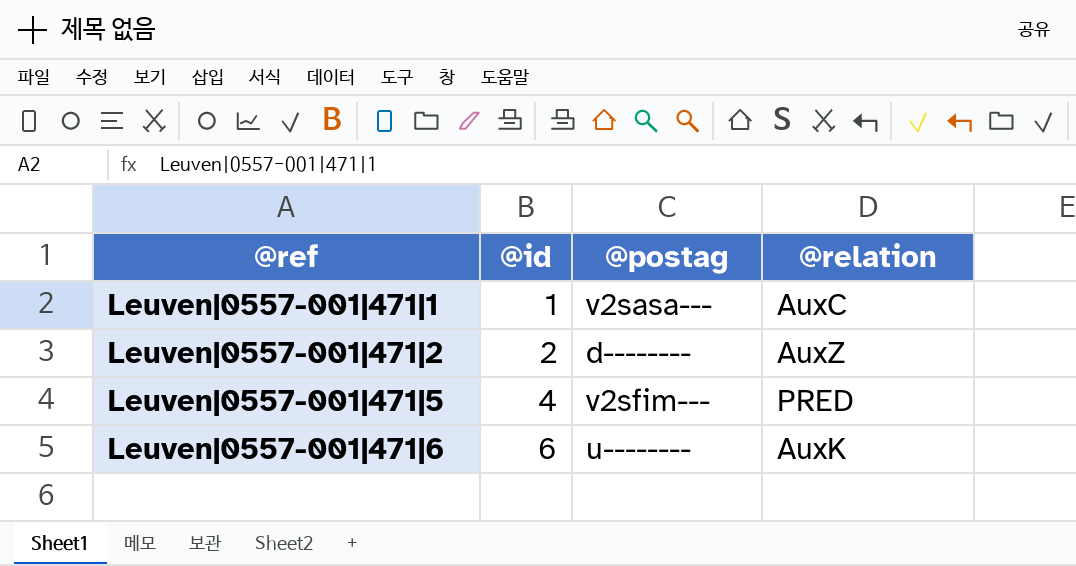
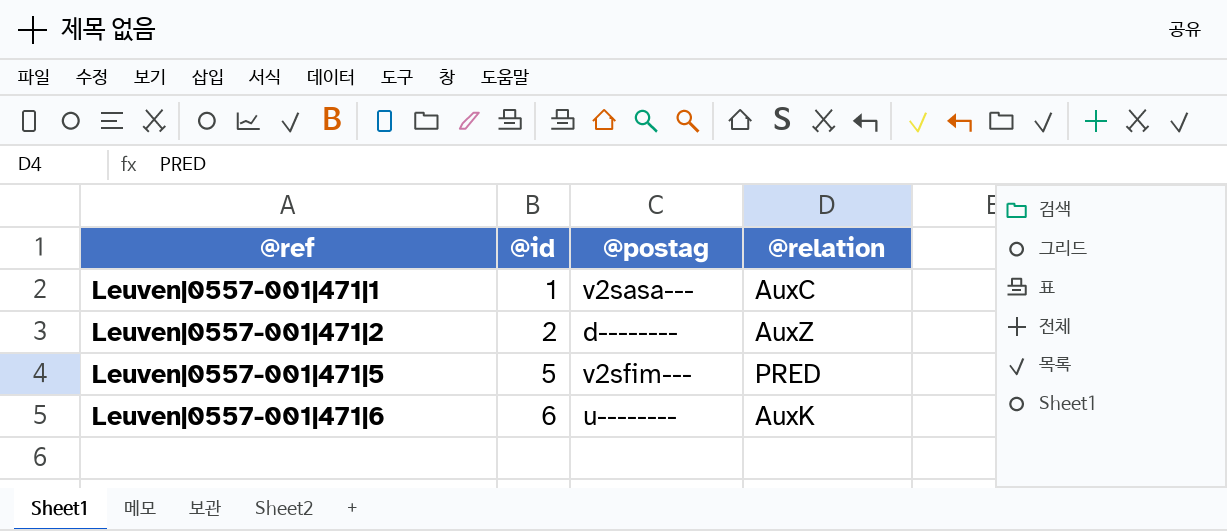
Leuven|0557-001|471|5 | @id: 4 -> 5

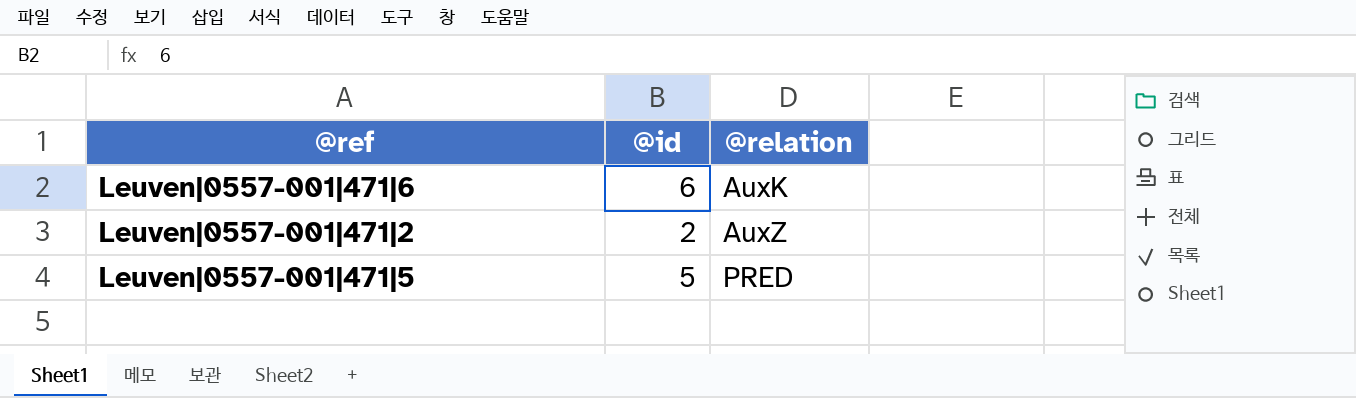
row order: @ref ascending -> @relation ascending
column @postag | position: 3 -> none
row Leuven|0557-001|471|1: 1 | v2sasa--- | AuxC -> none

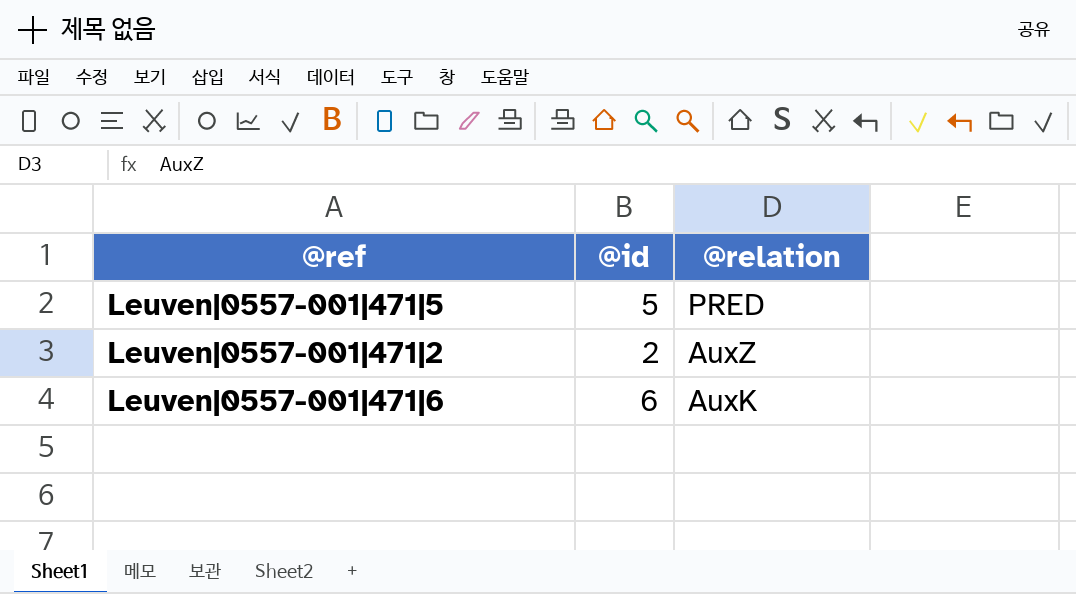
row order: @relation ascending -> @relation descending

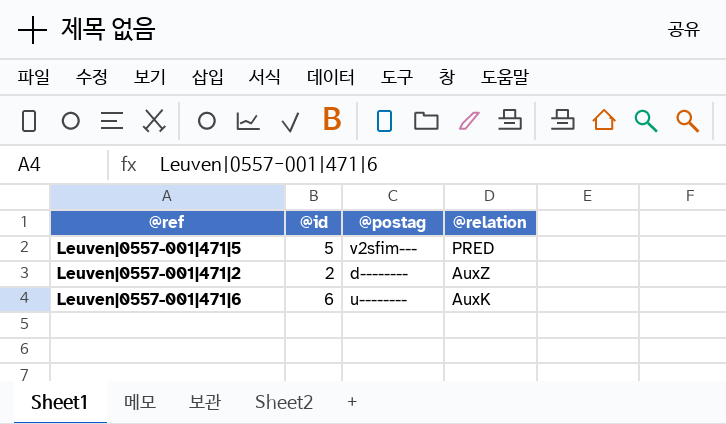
column @postag | position: none -> 3

